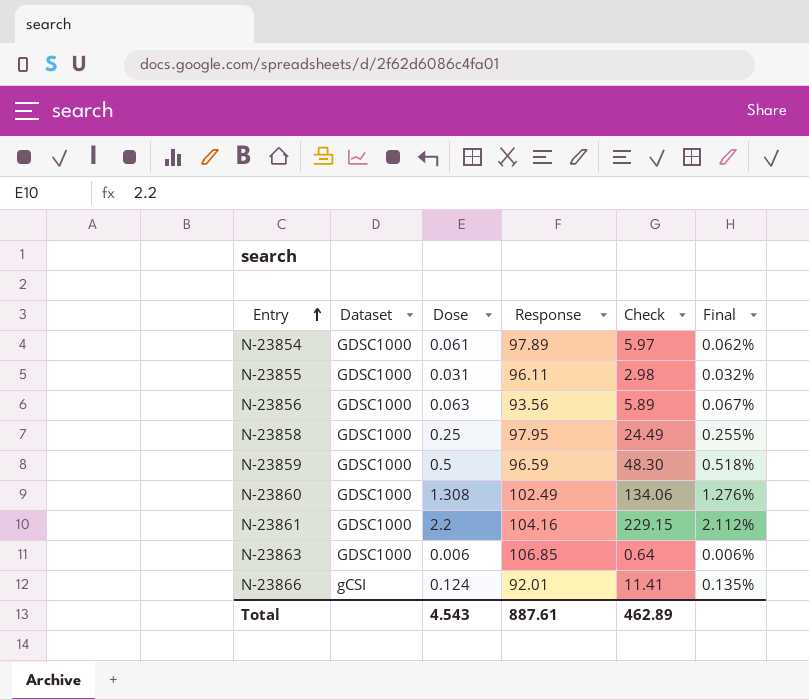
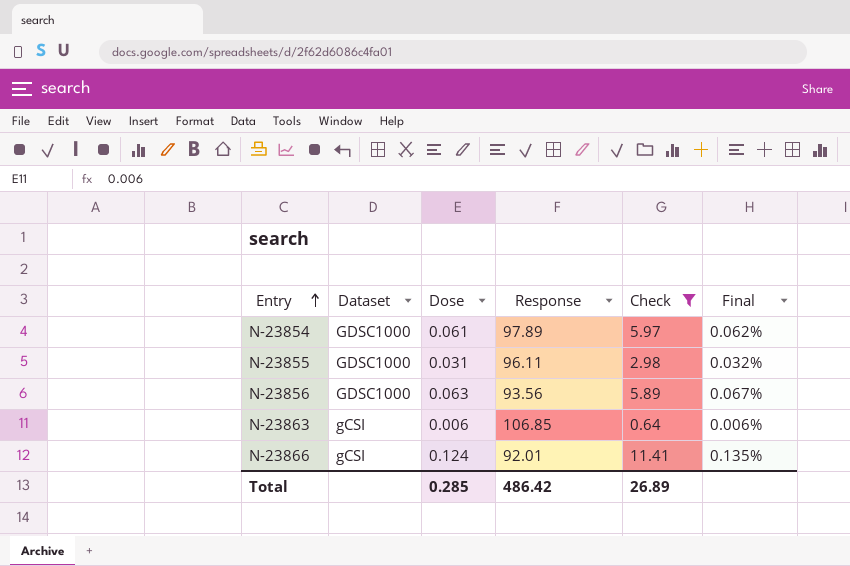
filter: none -> Check <= 11.41
N-23863 | Dataset: GDSC1000 -> gCSI
Total | Dose: 4.543 -> 0.285
Total | Response: 887.61 -> 486.42
Total | Check: 462.89 -> 26.89

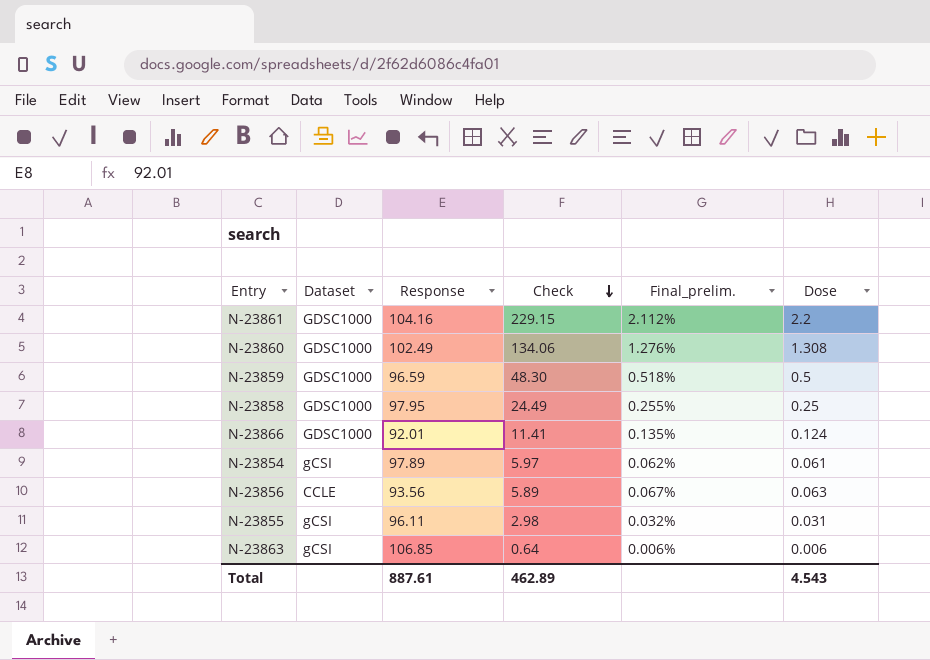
filter: Check <= 11.41 -> none
row order: Entry ascending -> Check descending
column name: Final -> Final_prelim.
column Dose | position: 3 -> 6
N-23866 | Dataset: gCSI -> GDSC1000
N-23854 | Dataset: GDSC1000 -> gCSI
N-23856 | Dataset: GDSC1000 -> CCLE
N-23855 | Dataset: GDSC1000 -> gCSI
Total | Response: 486.42 -> 887.61
Total | Check: 26.89 -> 462.89
Total | Dose: 0.285 -> 4.543

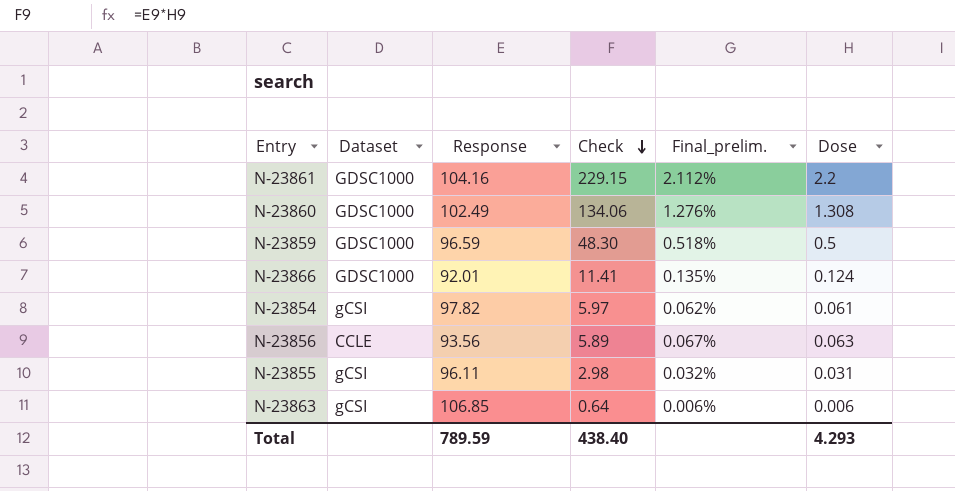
row N-23858: GDSC1000 | 97.95 | 24.49 | 0.255% | 0.25 -> none
N-23854 | Response: 97.89 -> 97.82
Total | Response: 887.61 -> 789.59
Total | Check: 462.89 -> 438.40
Total | Dose: 4.543 -> 4.293

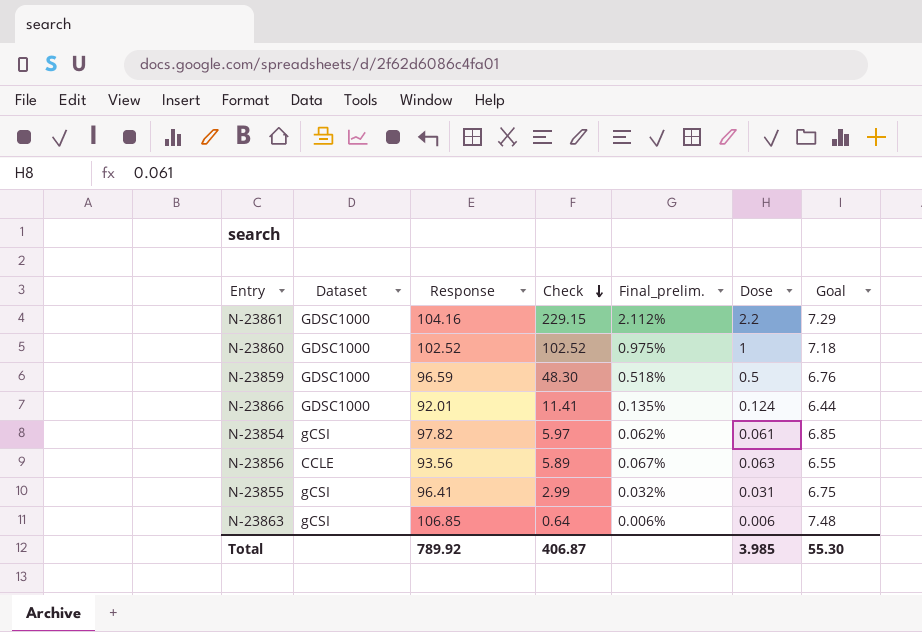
column Goal | formula: none -> [Response] * 0.07
N-23860 | Response: 102.49 -> 102.52
N-23860 | Check: 134.06 -> 102.52
N-23860 | Final_prelim.: 1.276% -> 0.975%
N-23860 | Dose: 1.308 -> 1
N-23855 | Response: 96.11 -> 96.41
N-23855 | Check: 2.98 -> 2.99
Total | Response: 789.59 -> 789.92
Total | Check: 438.40 -> 406.87
Total | Dose: 4.293 -> 3.985

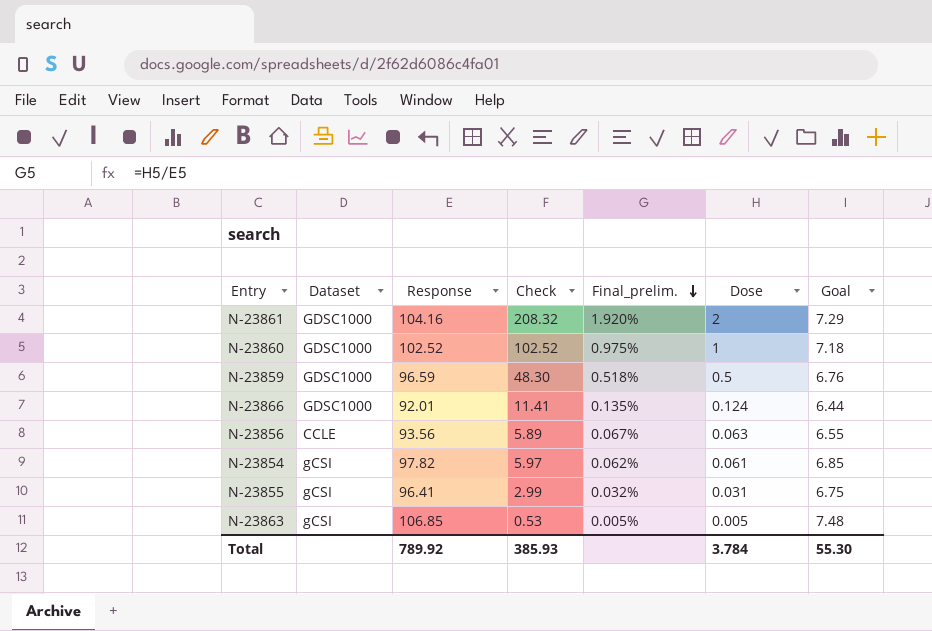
row order: Check descending -> Final_prelim. descending
N-23861 | Check: 229.15 -> 208.32
N-23861 | Final_prelim.: 2.112% -> 1.920%
N-23861 | Dose: 2.2 -> 2
N-23863 | Check: 0.64 -> 0.53
N-23863 | Final_prelim.: 0.006% -> 0.005%
N-23863 | Dose: 0.006 -> 0.005
Total | Check: 406.87 -> 385.93
Total | Dose: 3.985 -> 3.784

